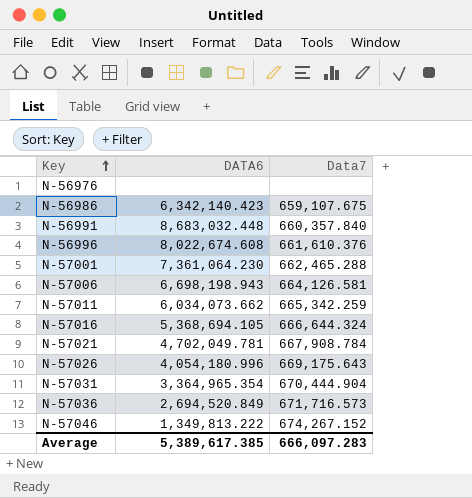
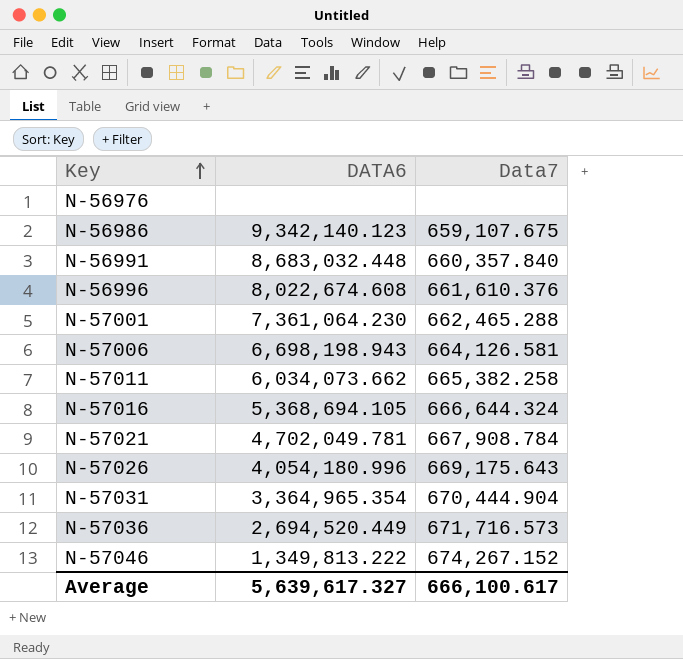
N-56986 | DATA6: 6,342,140.423 -> 9,342,140.123
N-57011 | Data7: 665,342.259 -> 665,382.258
N-57036 | DATA6: 2,694,520.849 -> 2,694,520.449
Average | DATA6: 5,389,617.385 -> 5,639,617.327
Average | Data7: 666,097.283 -> 666,100.617

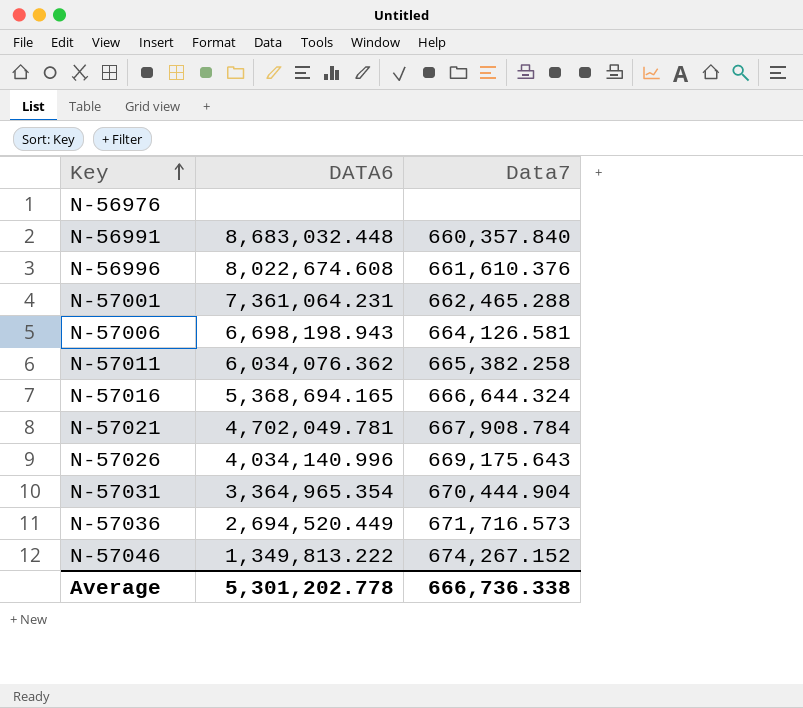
row N-56986: 9,342,140.123 | 659,107.675 -> none
N-57001 | DATA6: 7,361,064.230 -> 7,361,064.231
N-57011 | DATA6: 6,034,073.662 -> 6,034,076.362
N-57016 | DATA6: 5,368,694.105 -> 5,368,694.165
N-57026 | DATA6: 4,054,180.996 -> 4,034,140.996
Average | DATA6: 5,639,617.327 -> 5,301,202.778
Average | Data7: 666,100.617 -> 666,736.338

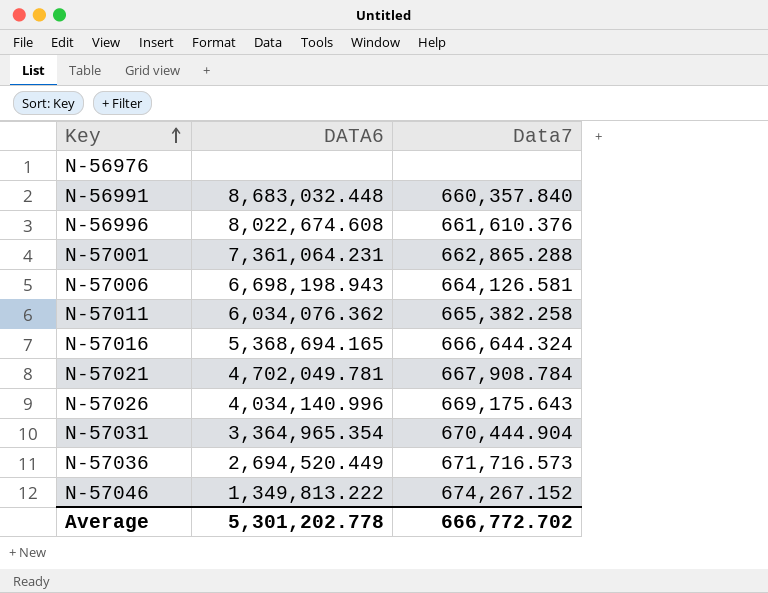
N-57001 | Data7: 662,465.288 -> 662,865.288
Average | Data7: 666,736.338 -> 666,772.702

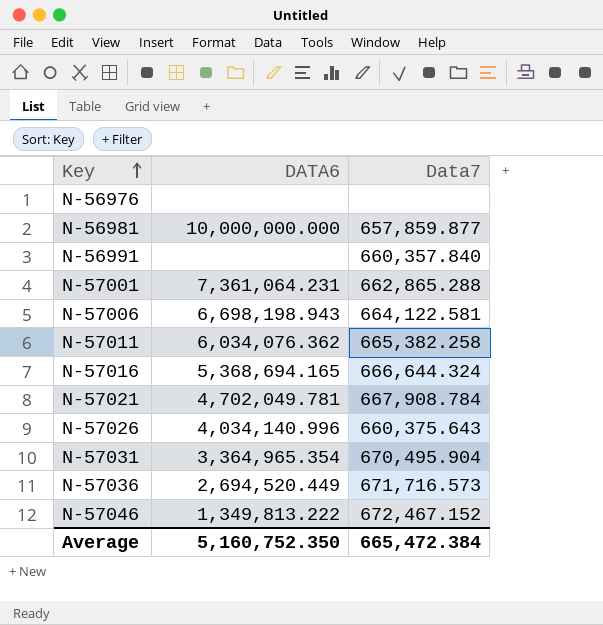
row N-56996: 8,022,674.608 | 661,610.376 -> none
row N-56981: none -> 10,000,000.000 | 657,859.877
N-56991 | DATA6: 8,683,032.448 -> none
N-57006 | Data7: 664,126.581 -> 664,122.581
N-57026 | Data7: 669,175.643 -> 660,375.643
N-57031 | Data7: 670,444.904 -> 670,495.904
N-57046 | Data7: 674,267.152 -> 672,467.152
Average | DATA6: 5,301,202.778 -> 5,160,752.350
Average | Data7: 666,772.702 -> 665,472.384

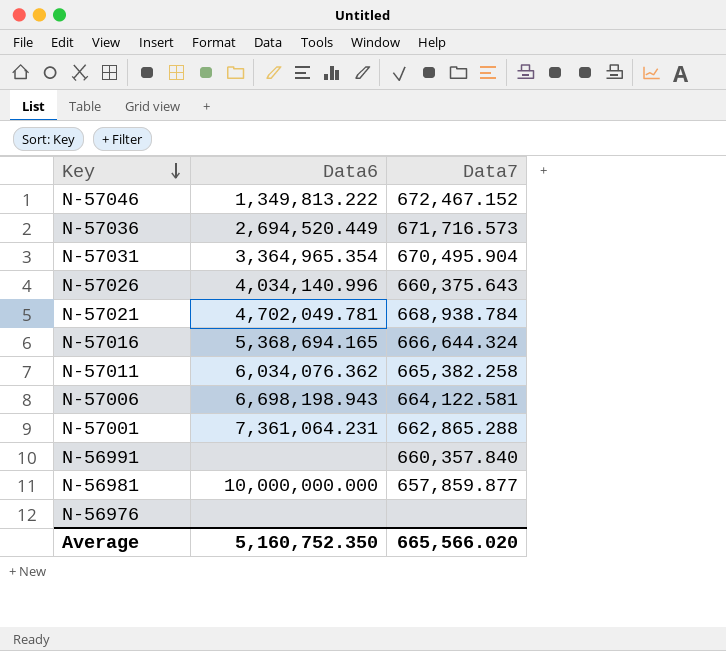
row order: Key ascending -> Key descending
column name: DATA6 -> Data6
N-57021 | Data7: 667,908.784 -> 668,938.784
Average | Data7: 665,472.384 -> 665,566.020

